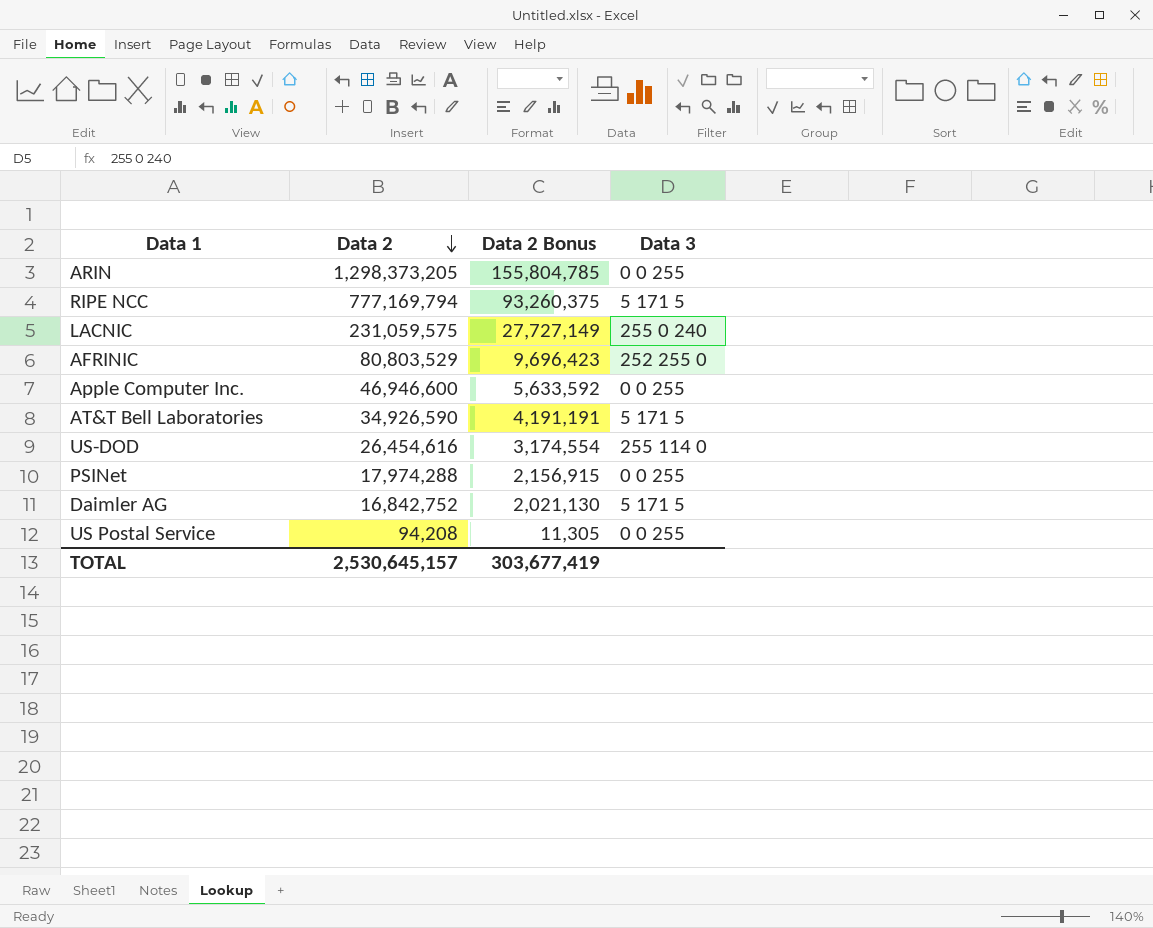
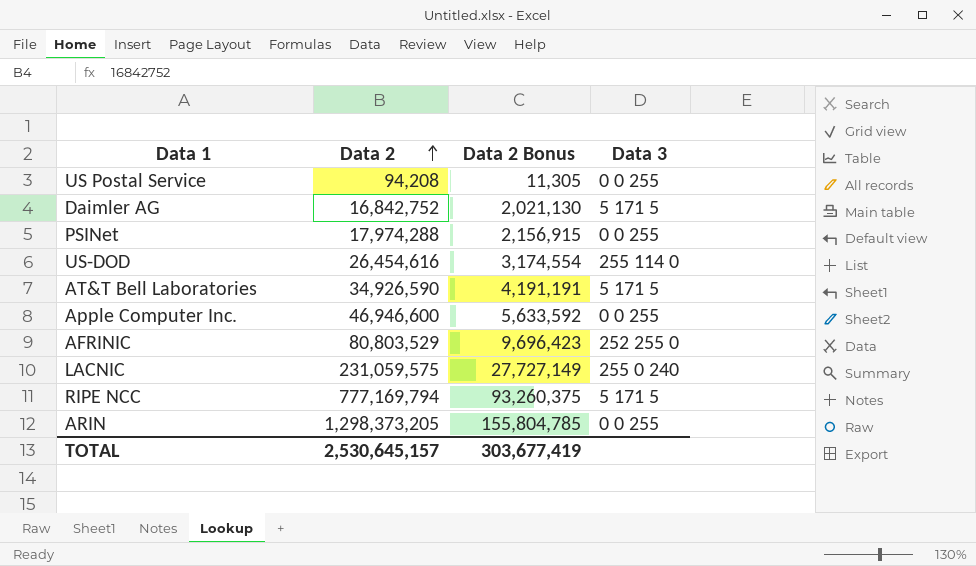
row order: Data 2 descending -> Data 2 ascending

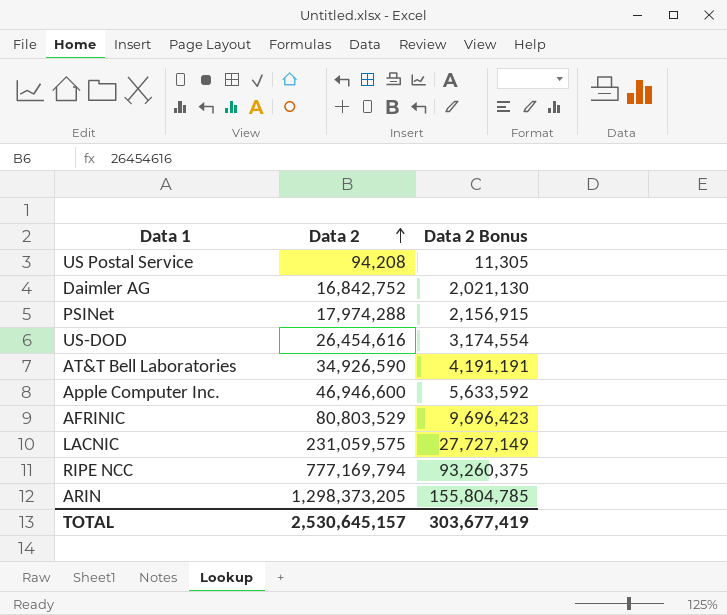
column Data 3 | position: 4 -> none

